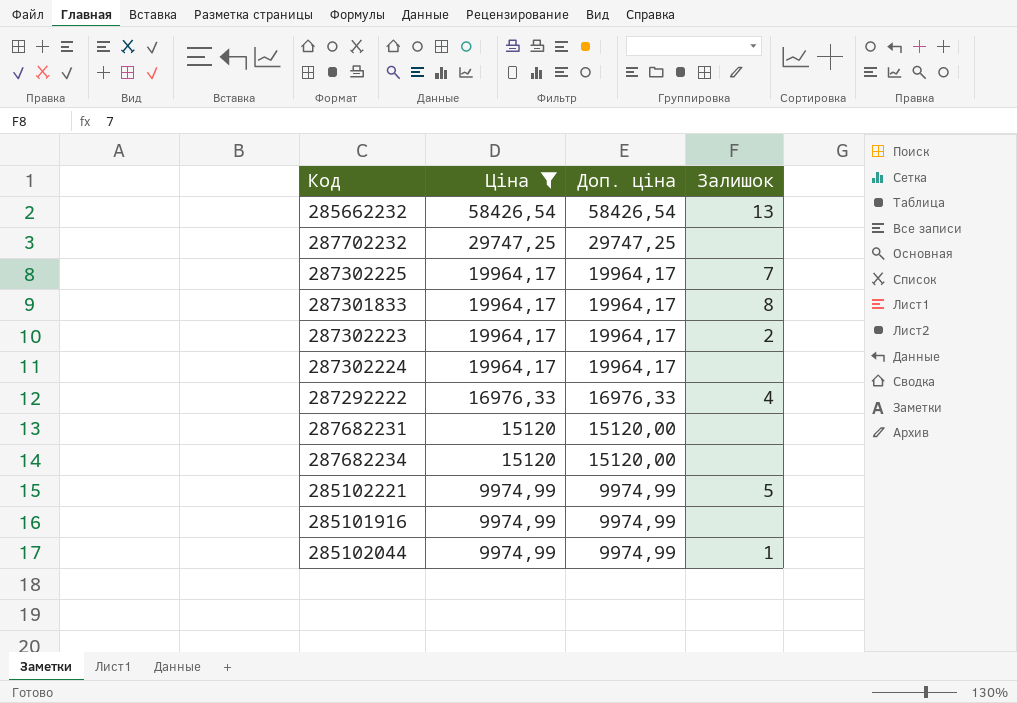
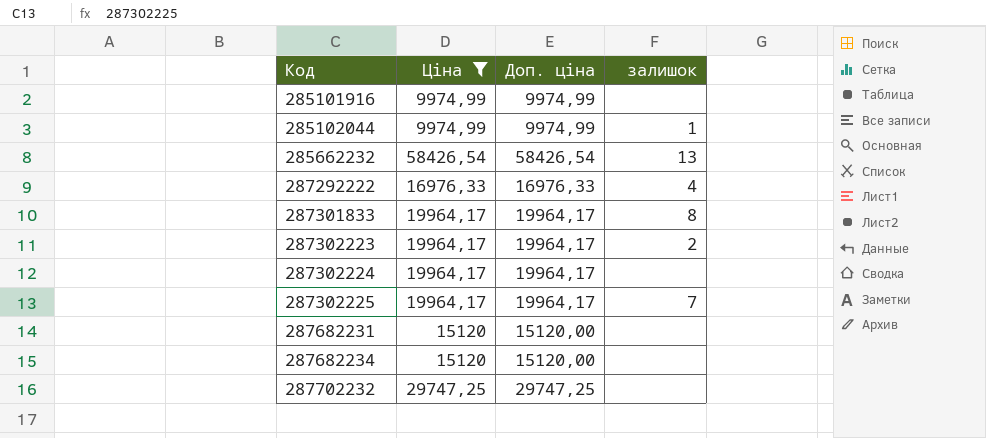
row order: Ціна descending -> Код ascending
column name: Залишок -> залишок
row 285102221: 9974,99 | 9974,99 | 5 -> none

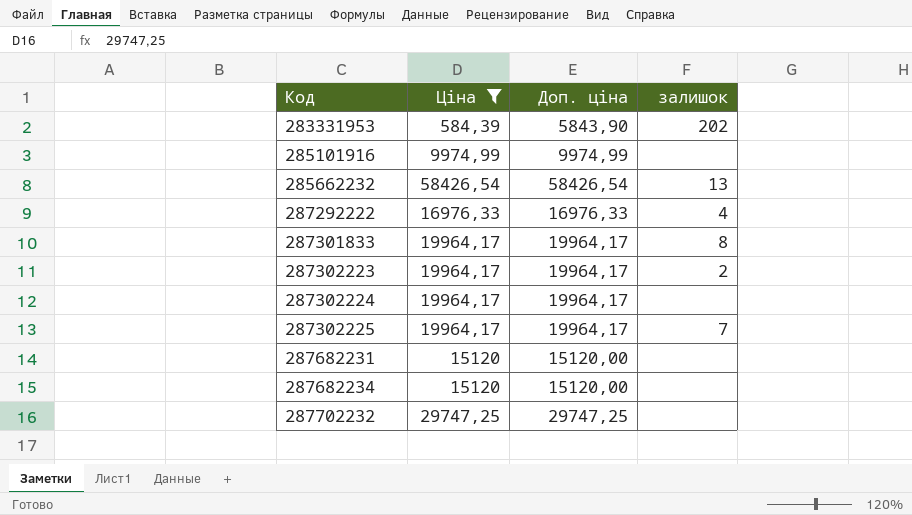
row 285102044: 9974,99 | 9974,99 | 1 -> none
row 283331953: none -> 584,39 | 5843,90 | 202

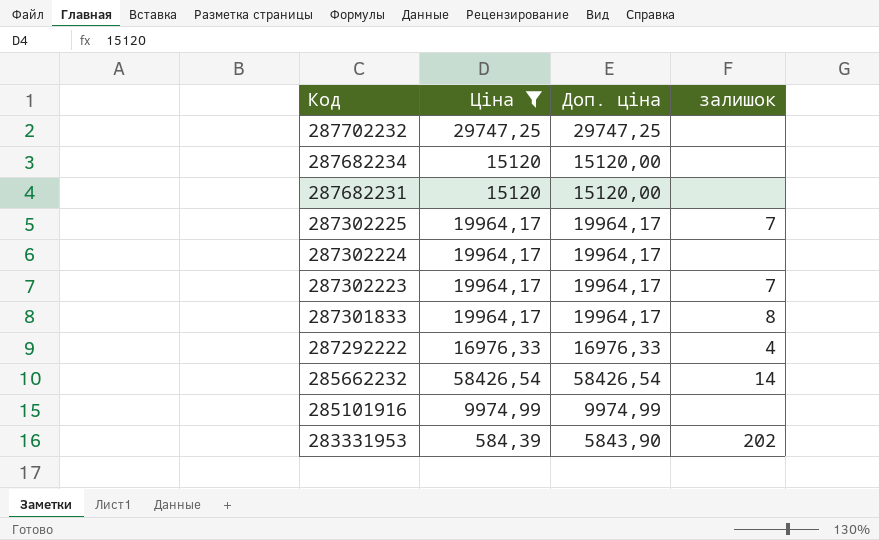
row order: Код ascending -> Код descending
287302223 | залишок: 2 -> 7
285662232 | залишок: 13 -> 14

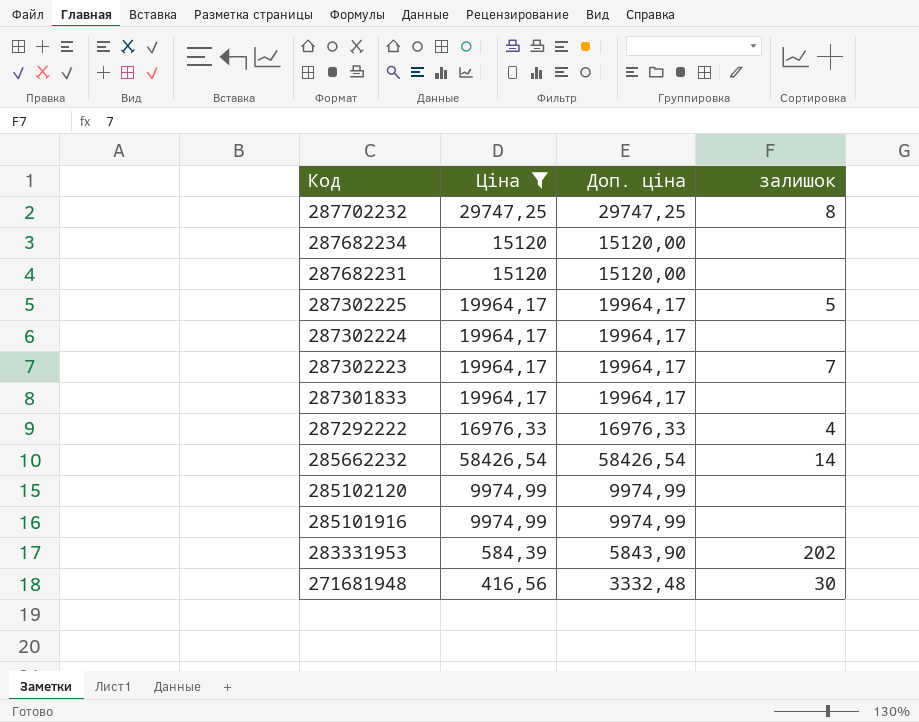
287702232 | залишок: none -> 8
287302225 | залишок: 7 -> 5
287301833 | залишок: 8 -> none
row 285102120: none -> 9974,99 | 9974,99 | none
row 271681948: none -> 416,56 | 3332,48 | 30

